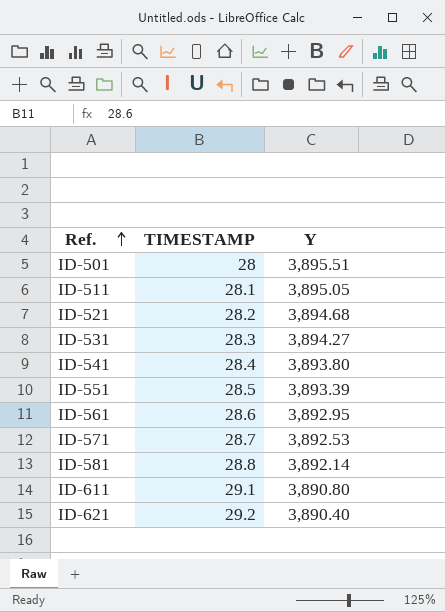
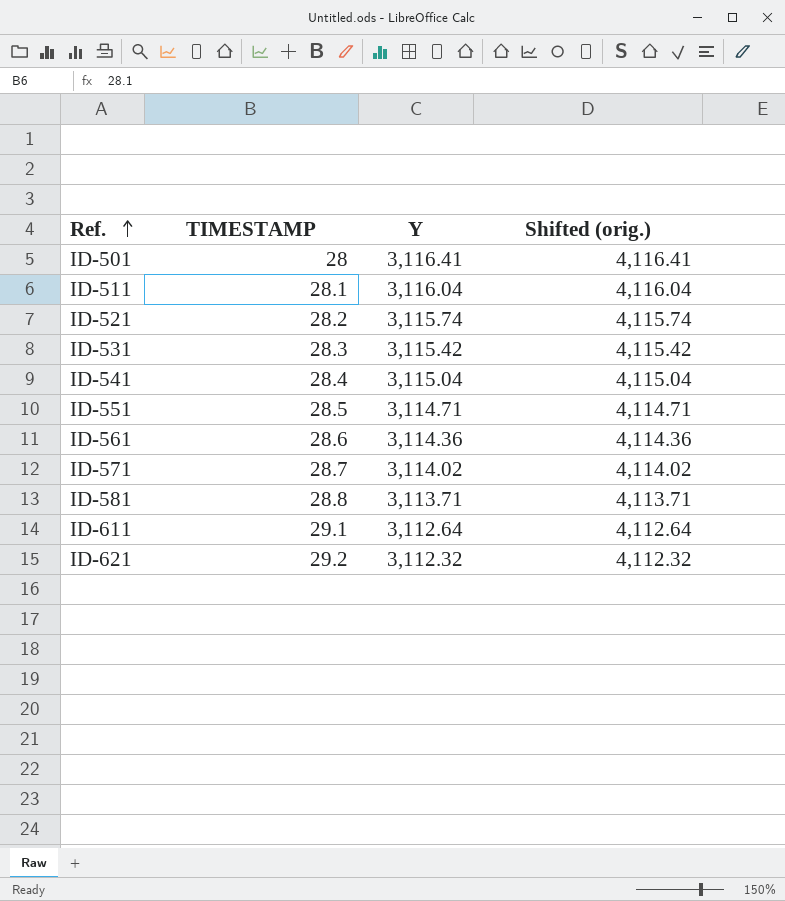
column Shifted (orig.) | formula: none -> [Y] + 1000
ID-501 | Y: 3,895.51 -> 3,116.41
ID-511 | Y: 3,895.05 -> 3,116.04
ID-521 | Y: 3,894.68 -> 3,115.74
ID-531 | Y: 3,894.27 -> 3,115.42
ID-541 | Y: 3,893.80 -> 3,115.04
ID-551 | Y: 3,893.39 -> 3,114.71
ID-561 | Y: 3,892.95 -> 3,114.36
ID-571 | Y: 3,892.53 -> 3,114.02
ID-581 | Y: 3,892.14 -> 3,113.71
ID-611 | Y: 3,890.80 -> 3,112.64
ID-621 | Y: 3,890.40 -> 3,112.32

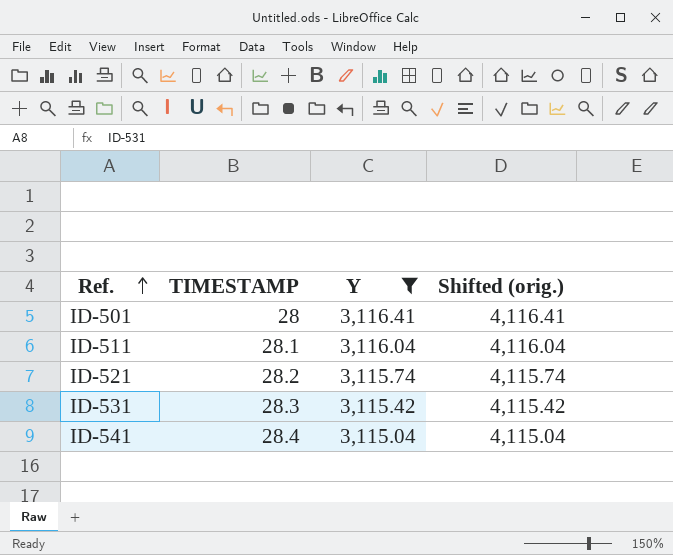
filter: none -> Y >= 3,115.04

